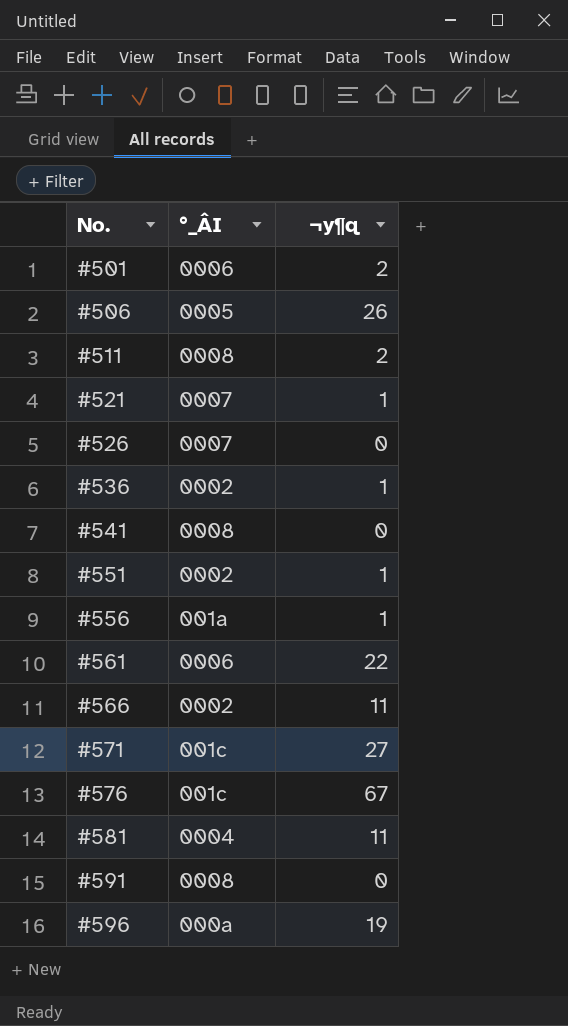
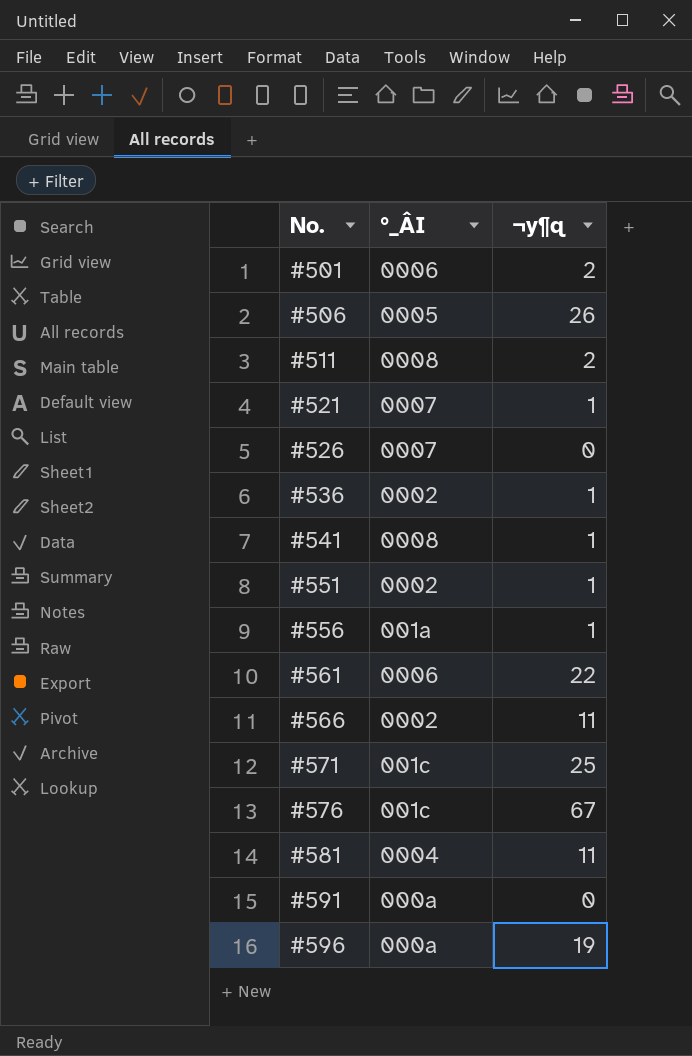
#541 | ¬y¶q: 0 -> 1
#571 | ¬y¶q: 27 -> 25
#591 | °_ÂI: 0008 -> 000a

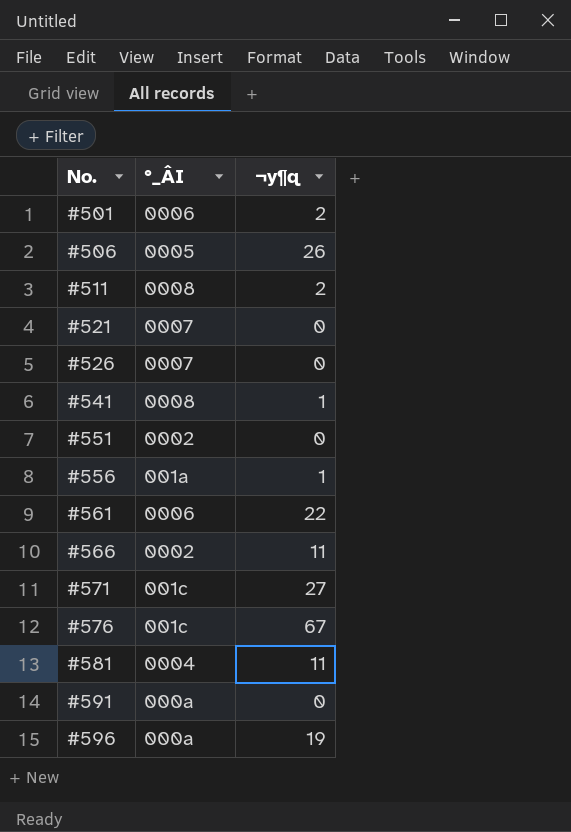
row #536: 0002 | 1 -> none
#521 | ¬y¶q: 1 -> 0
#551 | ¬y¶q: 1 -> 0
#571 | ¬y¶q: 25 -> 27

